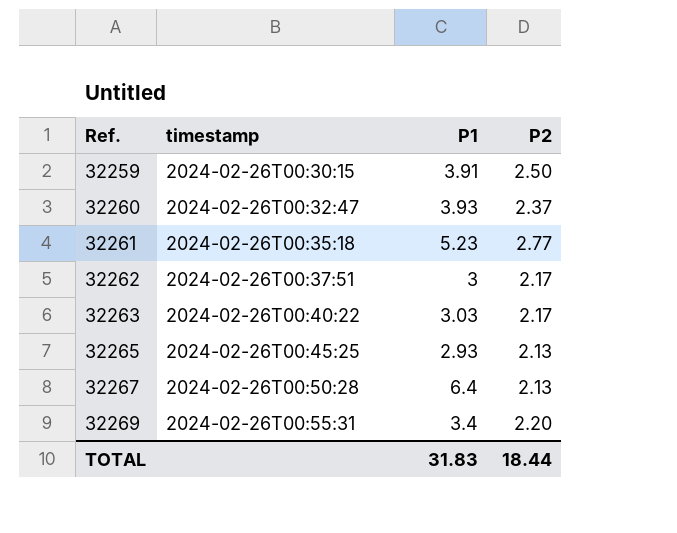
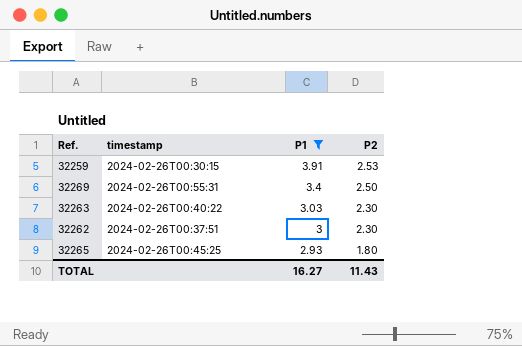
filter: none -> P1 <= 3.91
row order: Ref. ascending -> P1 descending
32259 | P2: 2.50 -> 2.53
32269 | P2: 2.20 -> 2.50
32263 | P2: 2.17 -> 2.30
32262 | P2: 2.17 -> 2.30
32265 | P2: 2.13 -> 1.80
TOTAL | P1: 31.83 -> 16.27
TOTAL | P2: 18.44 -> 11.43

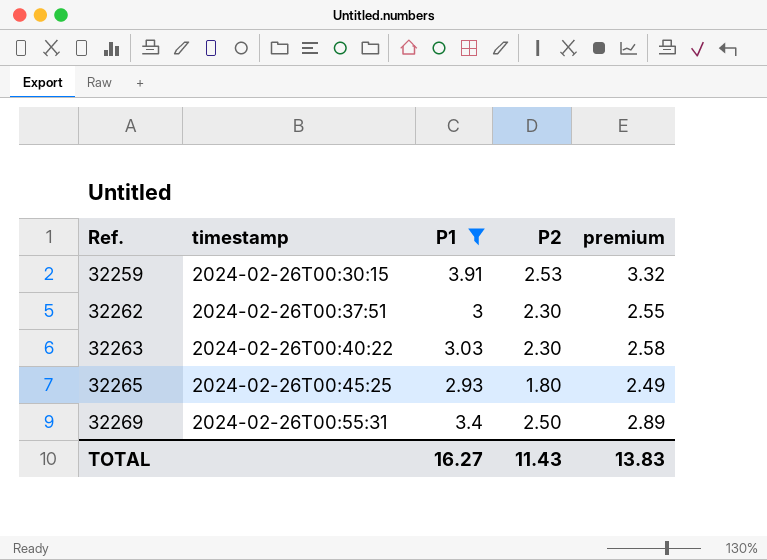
row order: P1 descending -> Ref. ascending
column premium | formula: none -> [P1] * 0.85

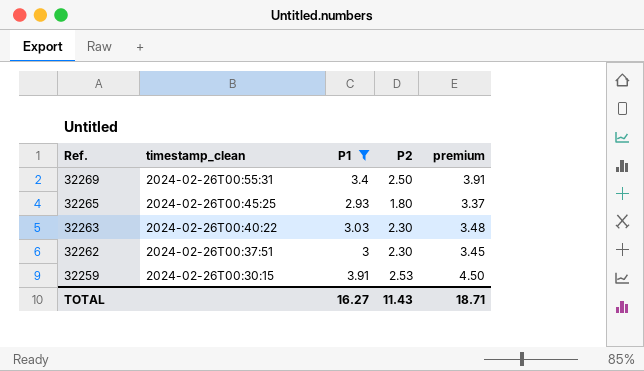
row order: Ref. ascending -> Ref. descending
column name: timestamp -> timestamp_clean
column premium | formula: [P1] * 0.85 -> [P1] * 1.15
TOTAL | premium: 13.83 -> 18.71

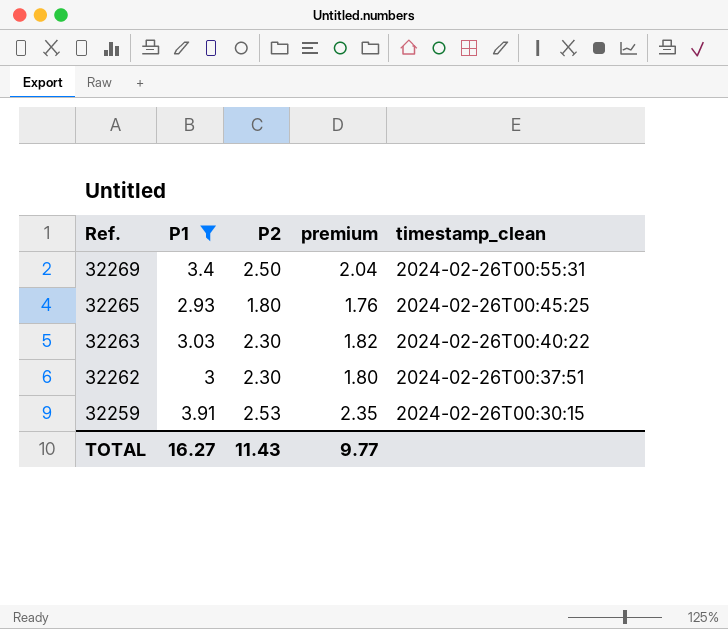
column premium | formula: [P1] * 1.15 -> [P1] * 0.6
column timestamp_clean | position: 2 -> 5
TOTAL | premium: 18.71 -> 9.77

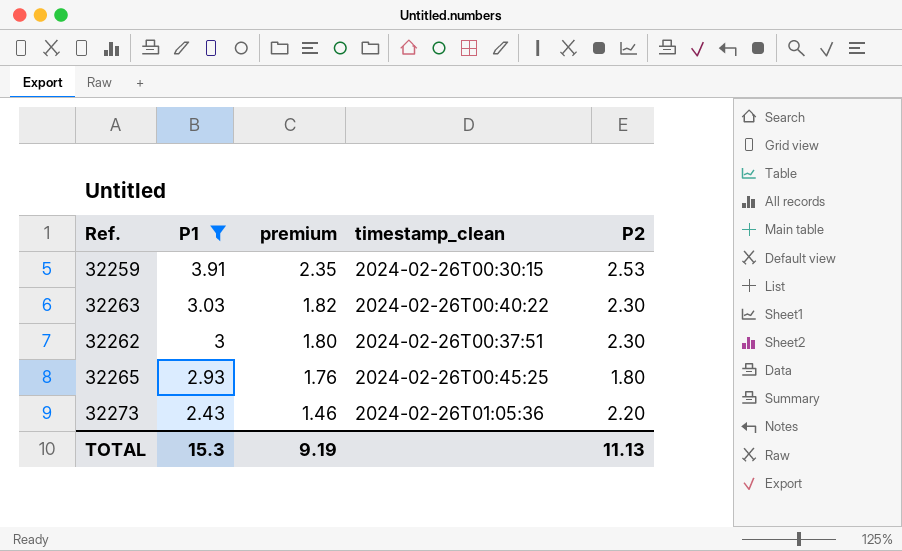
row order: Ref. descending -> P1 descending
column P2 | position: 3 -> 5
row 32269: 3.4 | 2.50 | 2.04 | 2024-02-26T00:55:31 -> none
row 32273: none -> 2.43 | 1.46 | 2024-02-26T01:05:36 | 2.20
TOTAL | P1: 16.27 -> 15.3
TOTAL | premium: 9.77 -> 9.19
TOTAL | P2: 11.43 -> 11.13

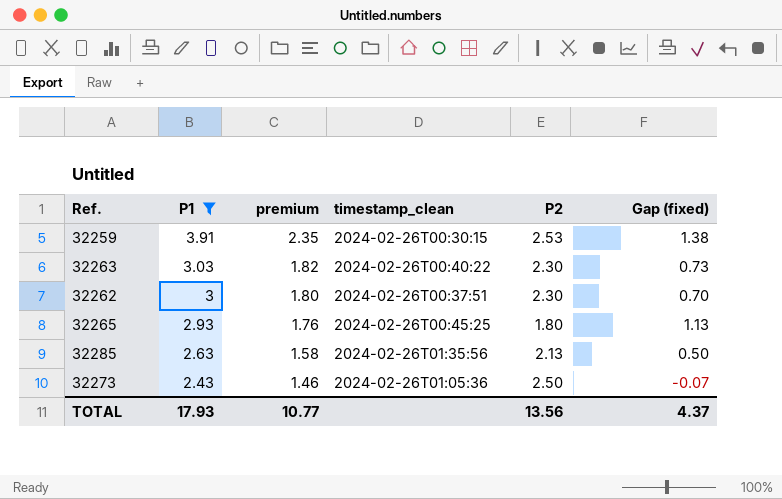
column Gap (fixed) | formula: none -> [P1] - [P2]
row 32285: none -> 2.63 | 1.58 | 2024-02-26T01:35:56 | 2.13 | 0.50
32273 | P2: 2.20 -> 2.50
TOTAL | P1: 15.3 -> 17.93
TOTAL | premium: 9.19 -> 10.77
TOTAL | P2: 11.13 -> 13.56

